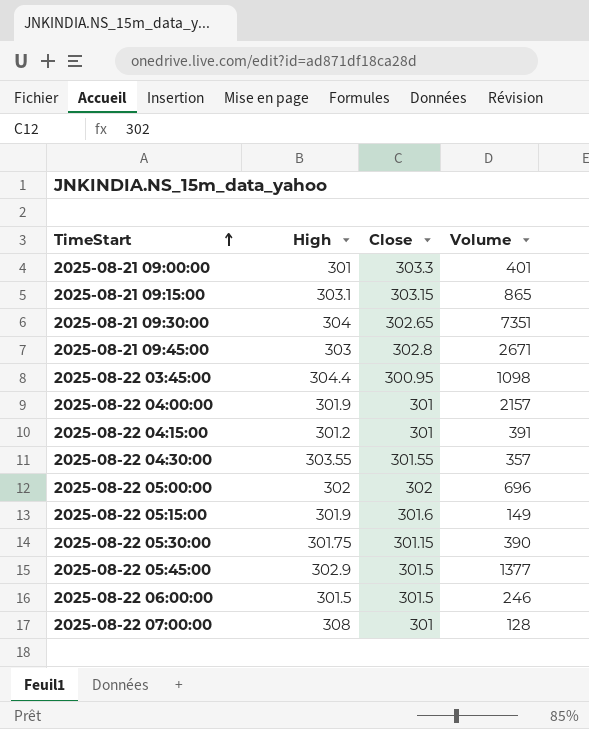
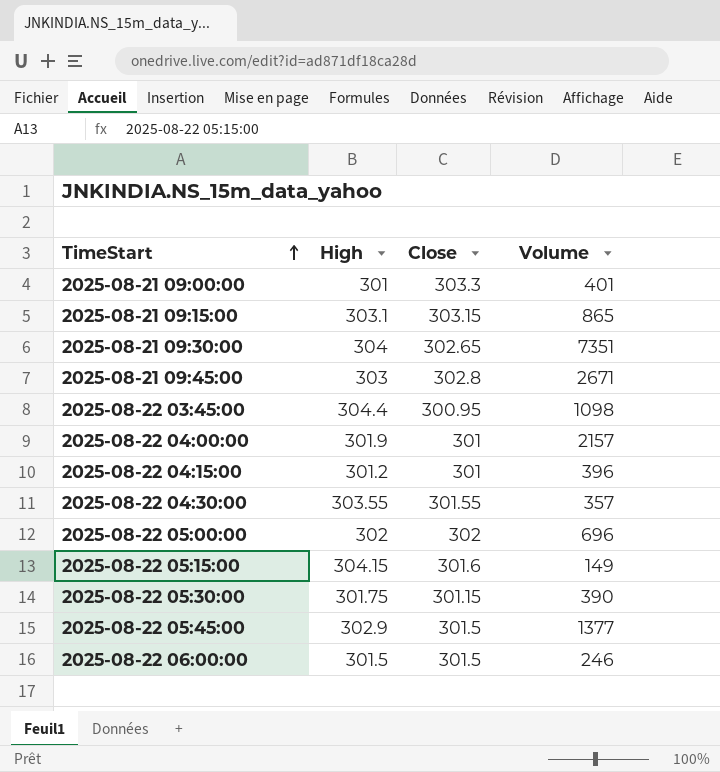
row 2025-08-22 07:00:00: 308 | 301 | 128 -> none
2025-08-22 04:15:00 | Volume: 391 -> 396
2025-08-22 05:15:00 | High: 301.9 -> 304.15

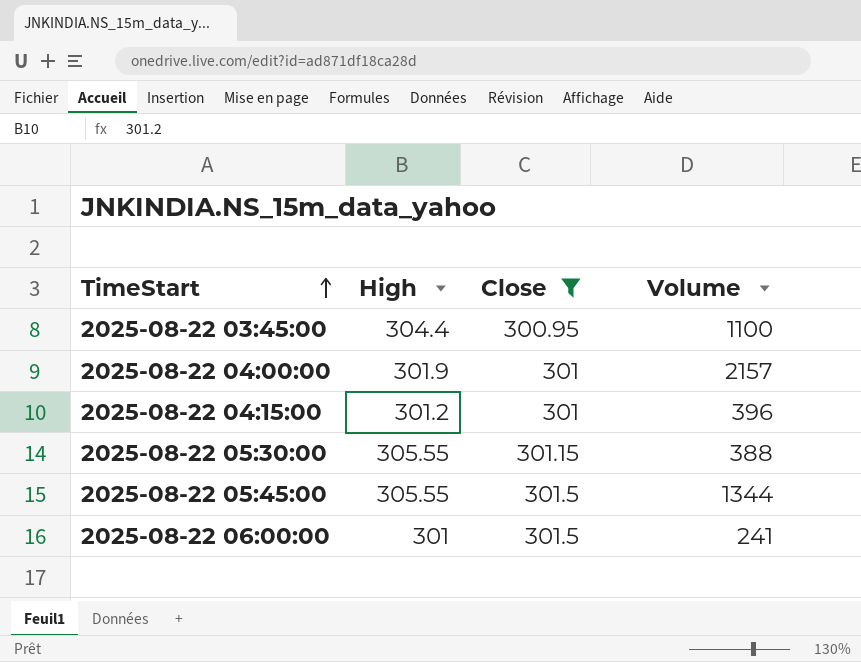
filter: none -> Close <= 301.5
2025-08-22 03:45:00 | Volume: 1098 -> 1100
2025-08-22 05:30:00 | High: 301.75 -> 305.55
2025-08-22 05:30:00 | Volume: 390 -> 388
2025-08-22 05:45:00 | High: 302.9 -> 305.55
2025-08-22 05:45:00 | Volume: 1377 -> 1344
2025-08-22 06:00:00 | High: 301.5 -> 301
2025-08-22 06:00:00 | Volume: 246 -> 241

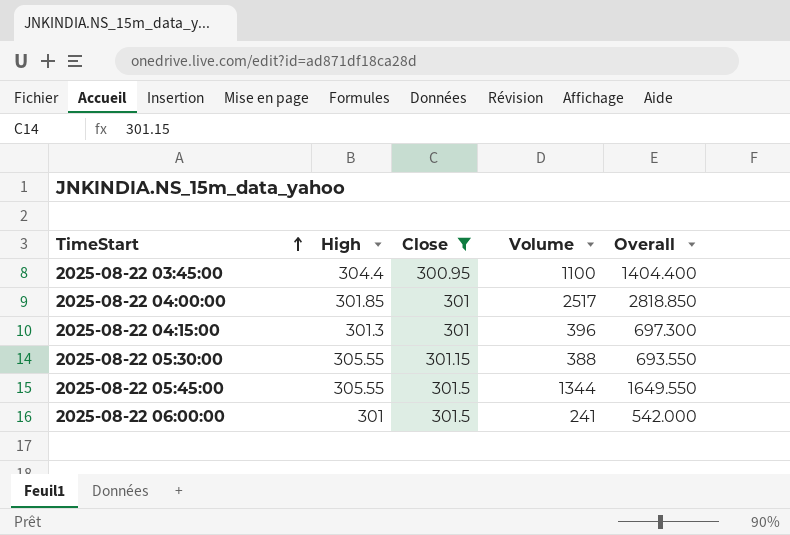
column Overall | formula: none -> [High] + [Volume]
2025-08-22 04:00:00 | High: 301.9 -> 301.85
2025-08-22 04:00:00 | Volume: 2157 -> 2517
2025-08-22 04:15:00 | High: 301.2 -> 301.3

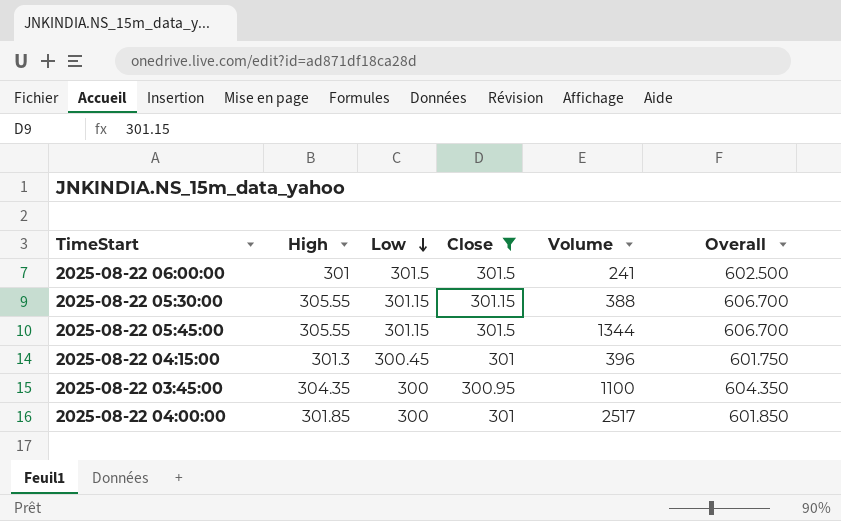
row order: TimeStart ascending -> Low descending
column Low | position: none -> 3
column Overall | formula: [High] + [Volume] -> [High] + [Low]
2025-08-22 03:45:00 | High: 304.4 -> 304.35

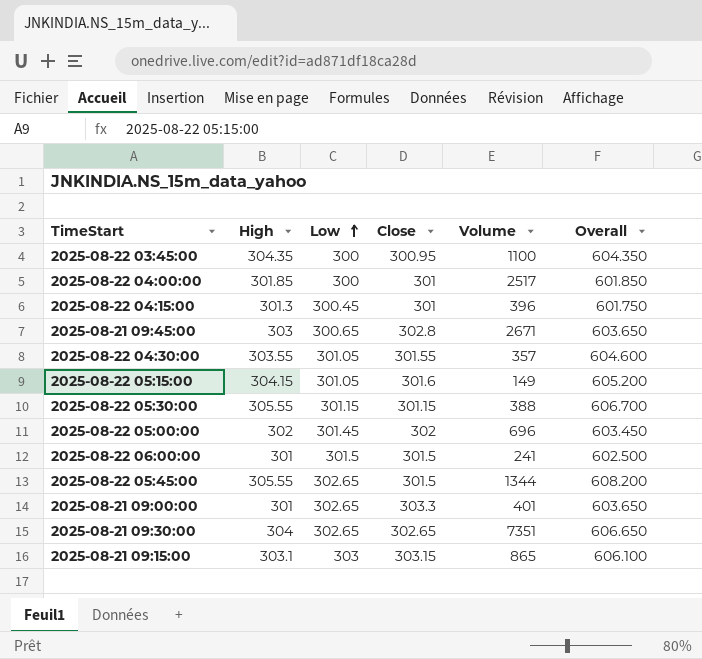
filter: Close <= 301.5 -> none
row order: Low descending -> Low ascending
2025-08-22 05:45:00 | Low: 301.15 -> 302.65
2025-08-22 05:45:00 | Overall: 606.700 -> 608.200

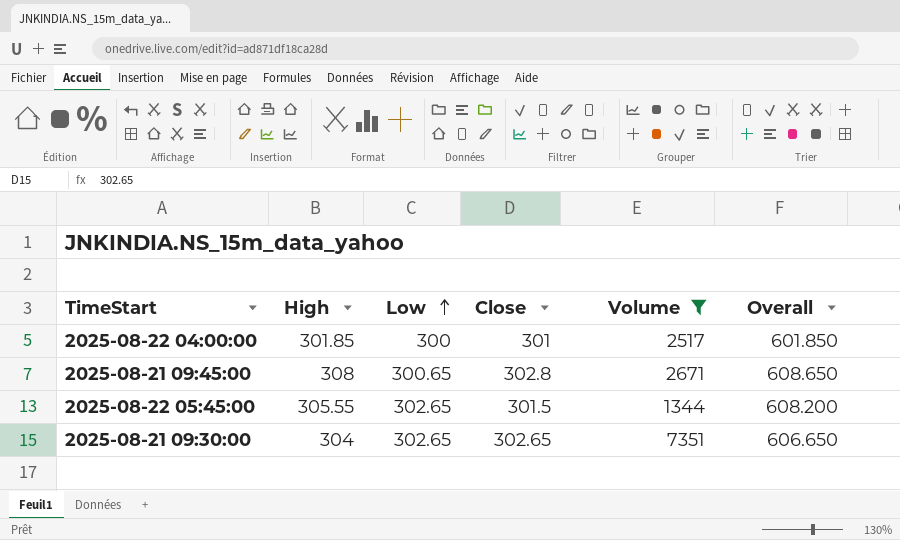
filter: none -> Volume >= 1344
2025-08-21 09:45:00 | High: 303 -> 308
2025-08-21 09:45:00 | Overall: 603.650 -> 608.650

